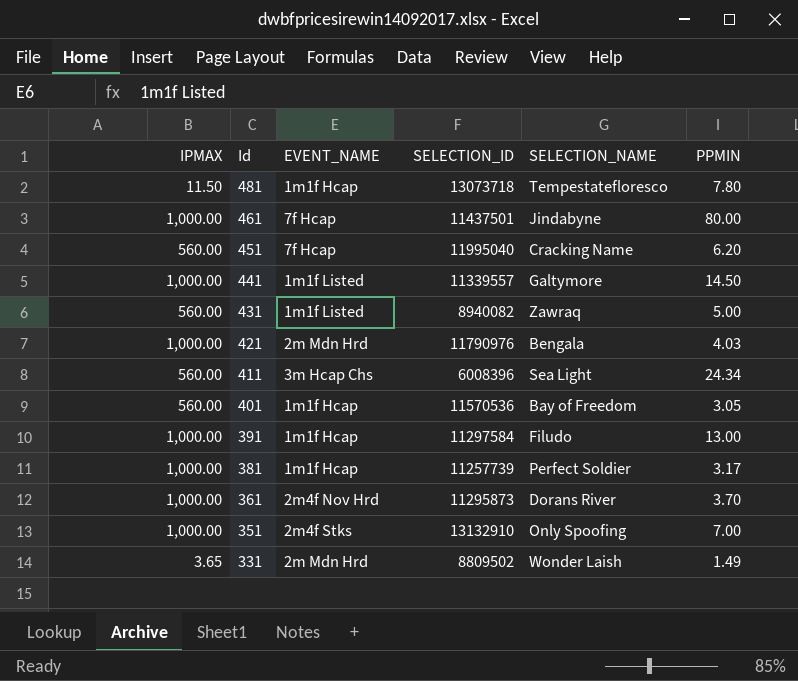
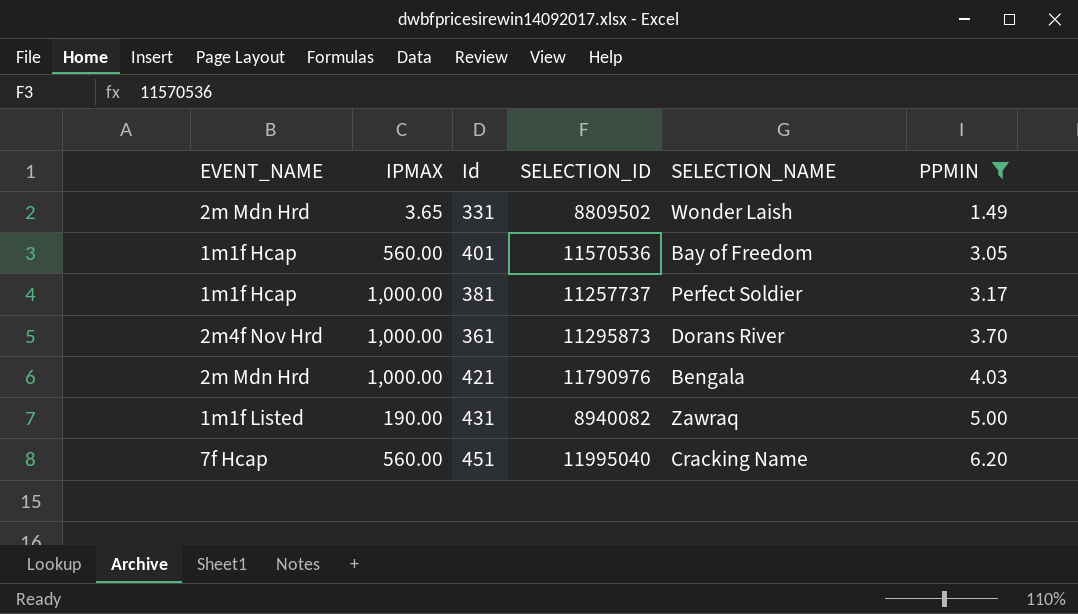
filter: none -> PPMIN <= 6.20
row order: Id descending -> PPMIN ascending
column EVENT_NAME | position: 3 -> 1
381 | SELECTION_ID: 11257739 -> 11257737
431 | IPMAX: 560.00 -> 190.00

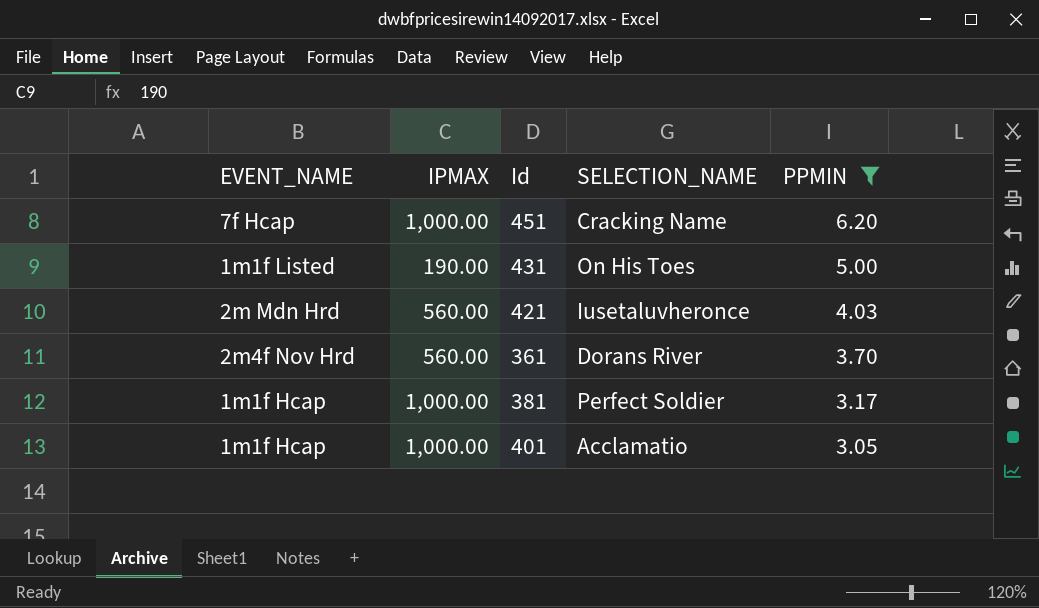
row order: PPMIN ascending -> PPMIN descending
column SELECTION_ID | position: 4 -> none
row 331: 2m Mdn Hrd | 3.65 | 8809502 | Wonder Laish | 1.49 -> none
451 | IPMAX: 560.00 -> 1,000.00
431 | SELECTION_NAME: Zawraq -> On His Toes
421 | IPMAX: 1,000.00 -> 560.00
421 | SELECTION_NAME: Bengala -> Iusetaluvheronce
361 | IPMAX: 1,000.00 -> 560.00
401 | IPMAX: 560.00 -> 1,000.00
401 | SELECTION_NAME: Bay of Freedom -> Acclamatio

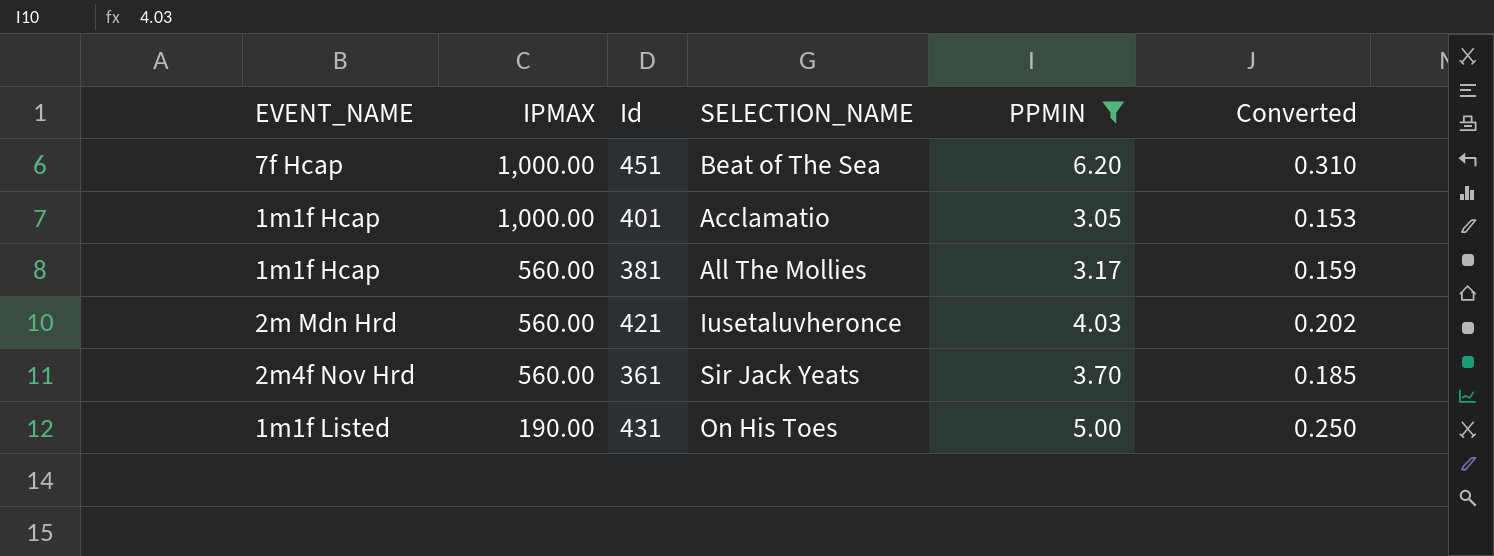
row order: PPMIN descending -> IPMAX descending
column Converted | formula: none -> [PPMIN] * 0.05
451 | SELECTION_NAME: Cracking Name -> Beat of The Sea
381 | IPMAX: 1,000.00 -> 560.00
381 | SELECTION_NAME: Perfect Soldier -> All The Mollies
361 | SELECTION_NAME: Dorans River -> Sir Jack Yeats

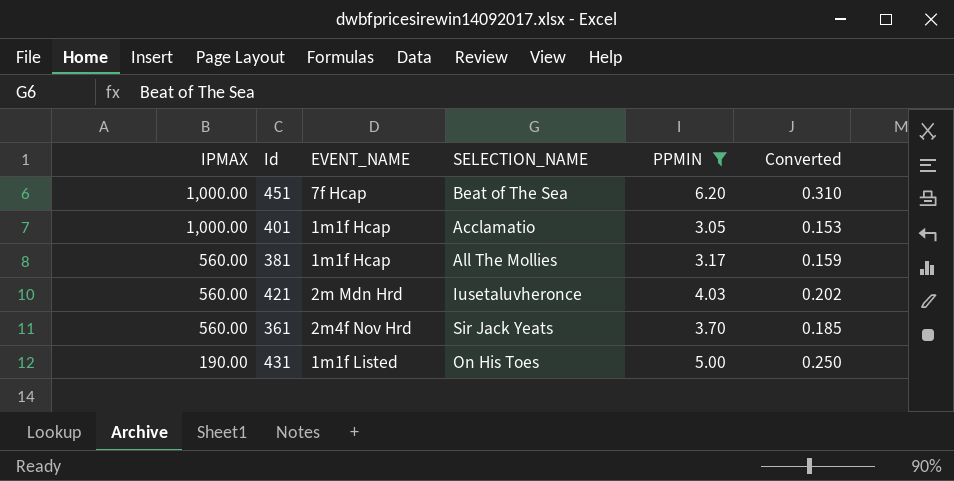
column EVENT_NAME | position: 1 -> 3

